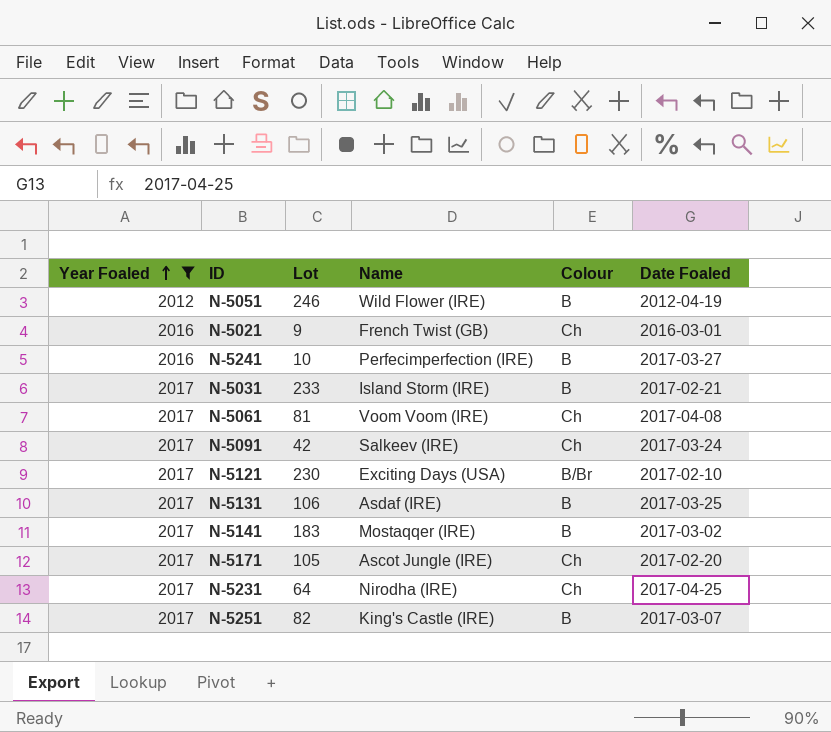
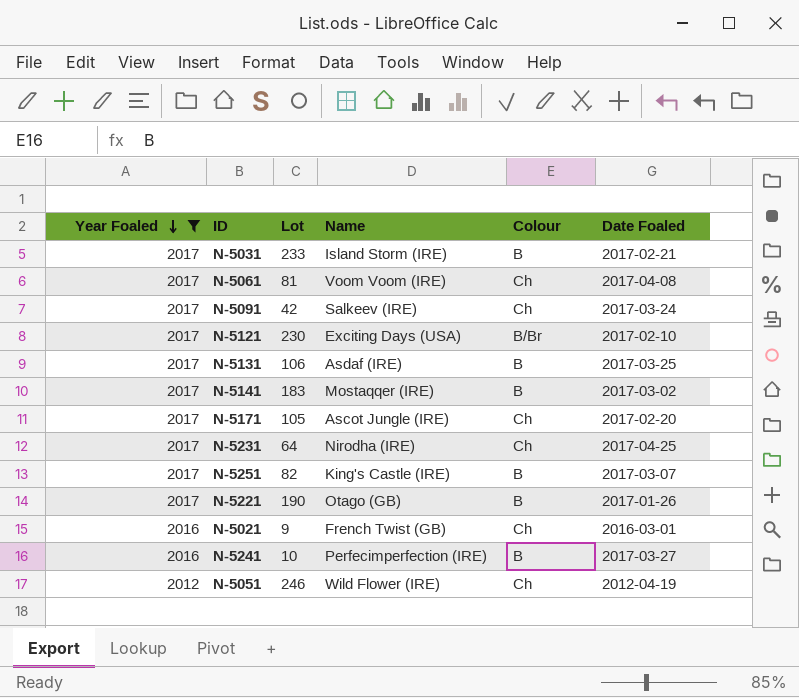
row order: Year Foaled ascending -> Year Foaled descending
row N-5221: none -> 2017 | 190 | Otago (GB) | B | 2017-01-26
N-5051 | Colour: B -> Ch

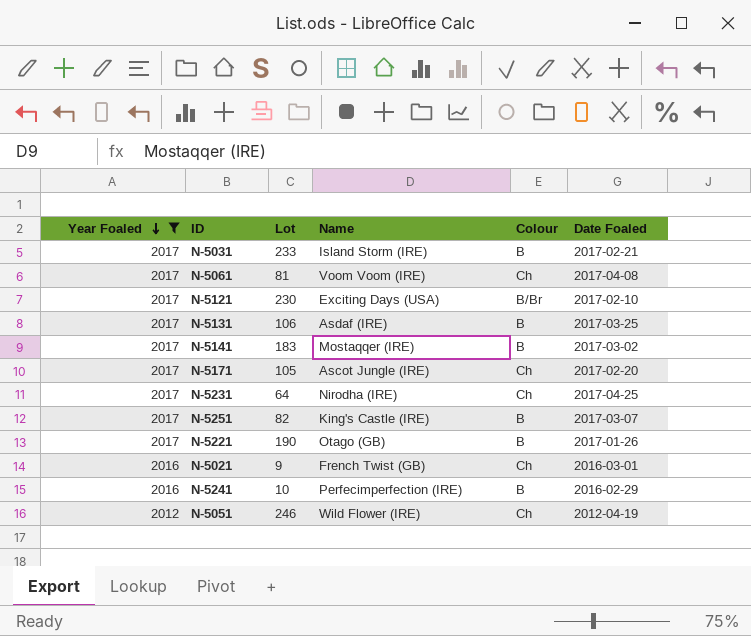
row N-5091: 2017 | 42 | Salkeev (IRE) | Ch | 2017-03-24 -> none
N-5241 | Date Foaled: 2017-03-27 -> 2016-02-29

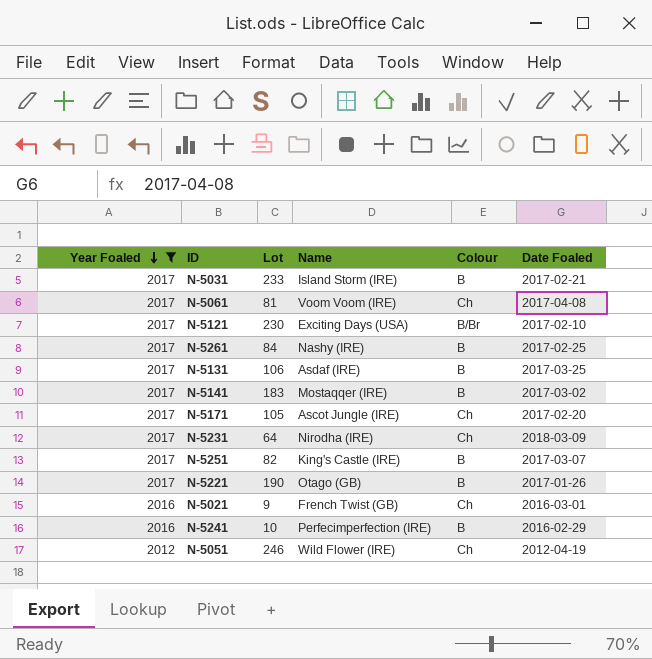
row N-5261: none -> 2017 | 84 | Nashy (IRE) | B | 2017-02-25
N-5231 | Date Foaled: 2017-04-25 -> 2018-03-09

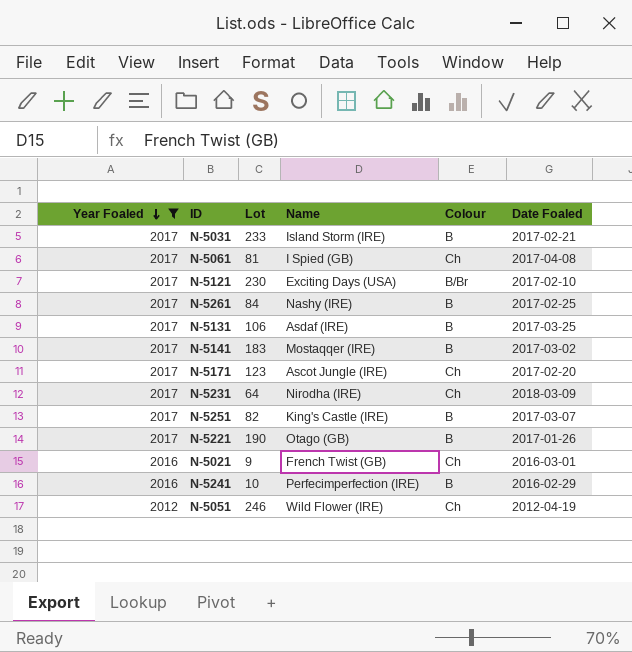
N-5061 | Name: Voom Voom (IRE) -> I Spied (GB)
N-5171 | Lot: 105 -> 123

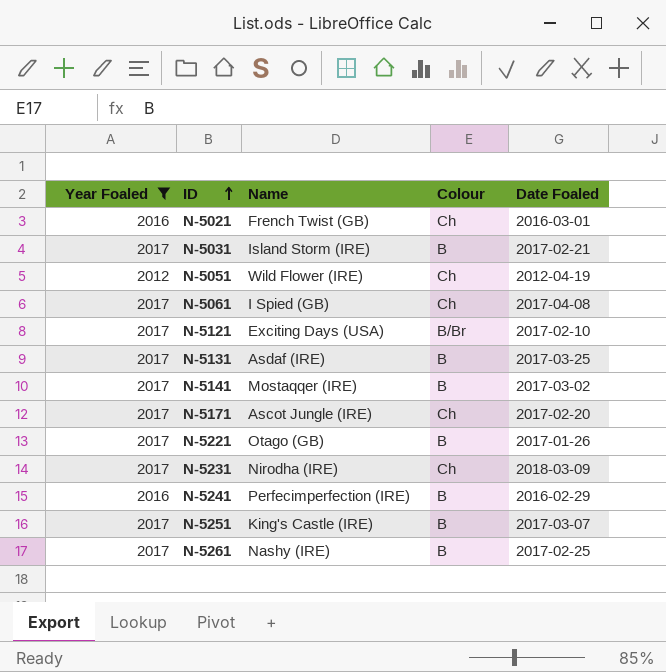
row order: Year Foaled descending -> ID ascending
column Lot | position: 3 -> none

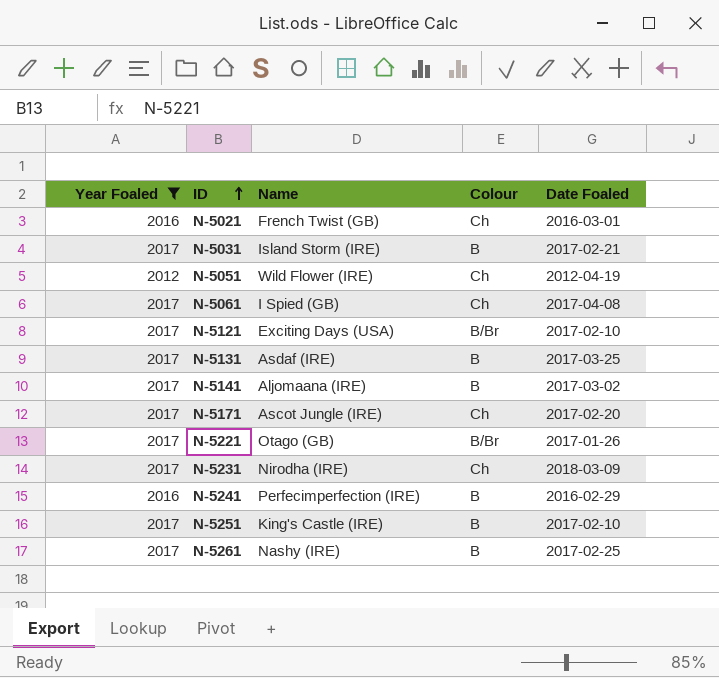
N-5141 | Name: Mostaqqer (IRE) -> Aljomaana (IRE)
N-5221 | Colour: B -> B/Br
N-5251 | Date Foaled: 2017-03-07 -> 2017-02-10

